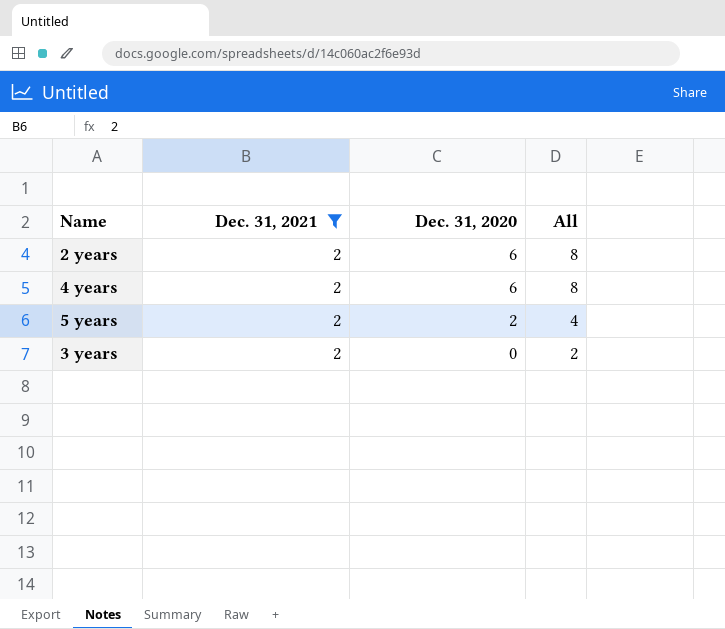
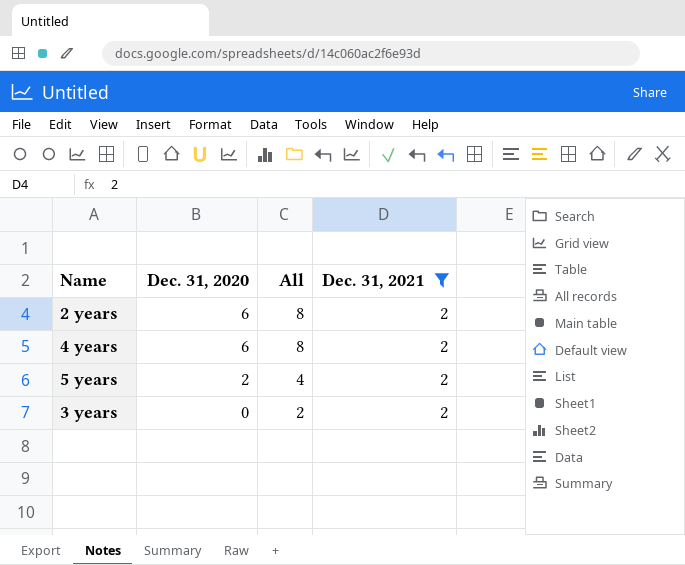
column Dec. 31, 2021 | position: 2 -> 4

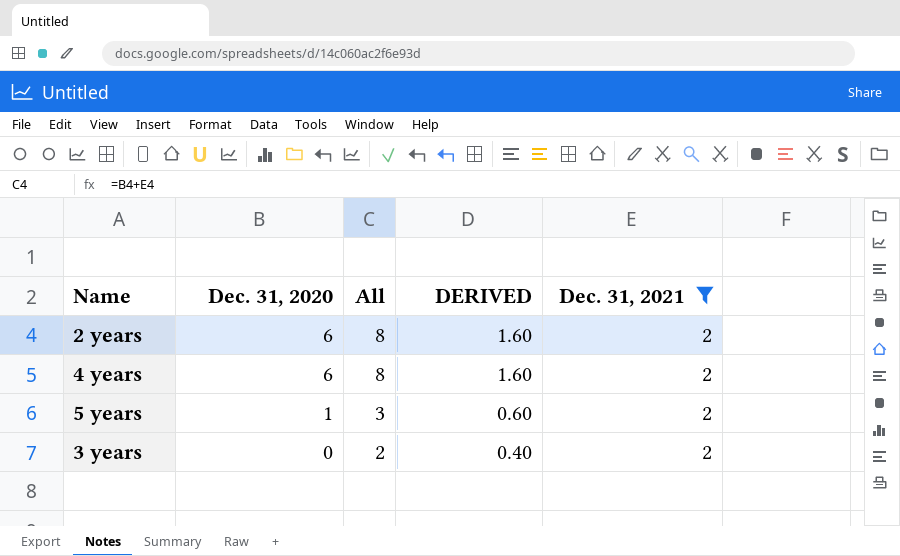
column DERIVED | formula: none -> [All] * 0.2
5 years | Dec. 31, 2020: 2 -> 1
5 years | All: 4 -> 3

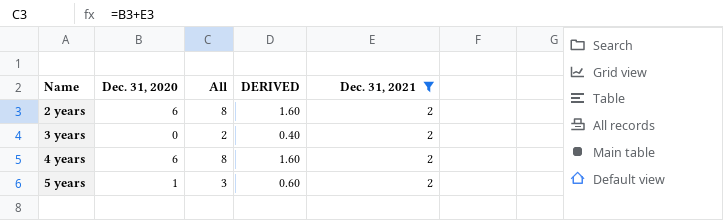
row order: Dec. 31, 2020 descending -> Name ascending

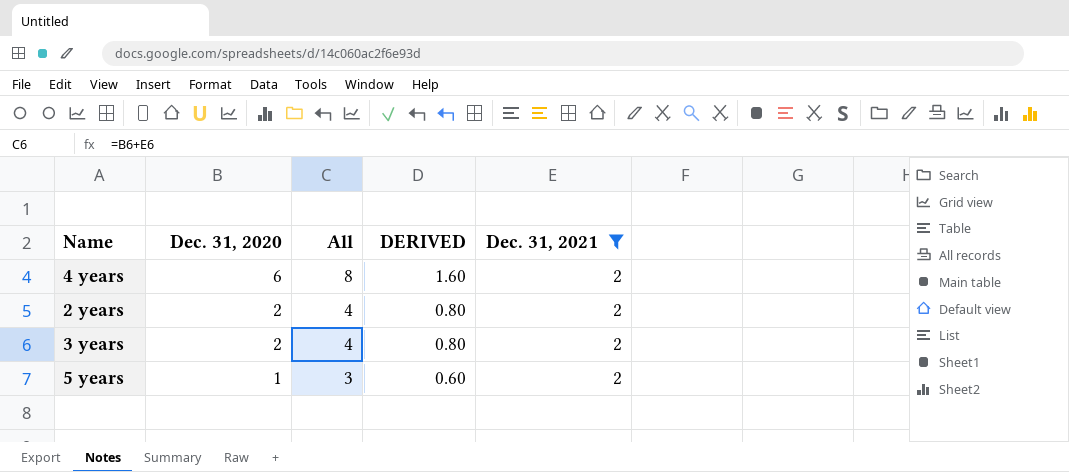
row order: Name ascending -> Dec. 31, 2020 descending
2 years | Dec. 31, 2020: 6 -> 2
2 years | All: 8 -> 4
2 years | DERIVED: 1.60 -> 0.80
3 years | Dec. 31, 2020: 0 -> 2
3 years | All: 2 -> 4
3 years | DERIVED: 0.40 -> 0.80

